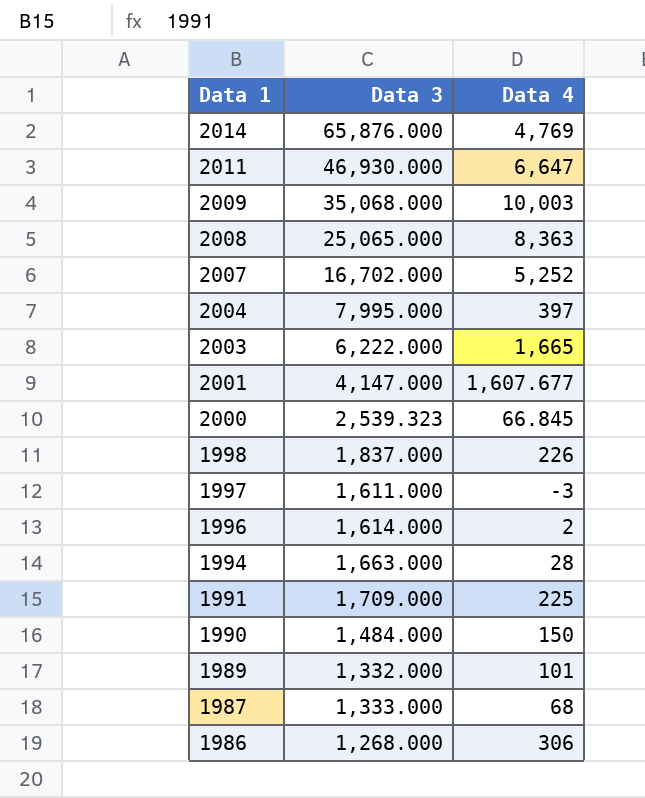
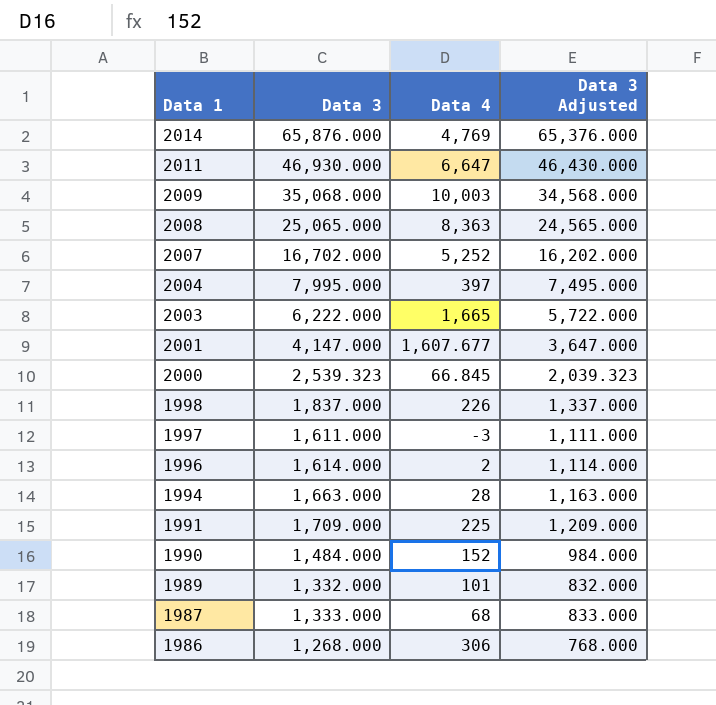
column Data 3 Adjusted | formula: none -> [Data 3] - 500
1990 | Data 4: 150 -> 152

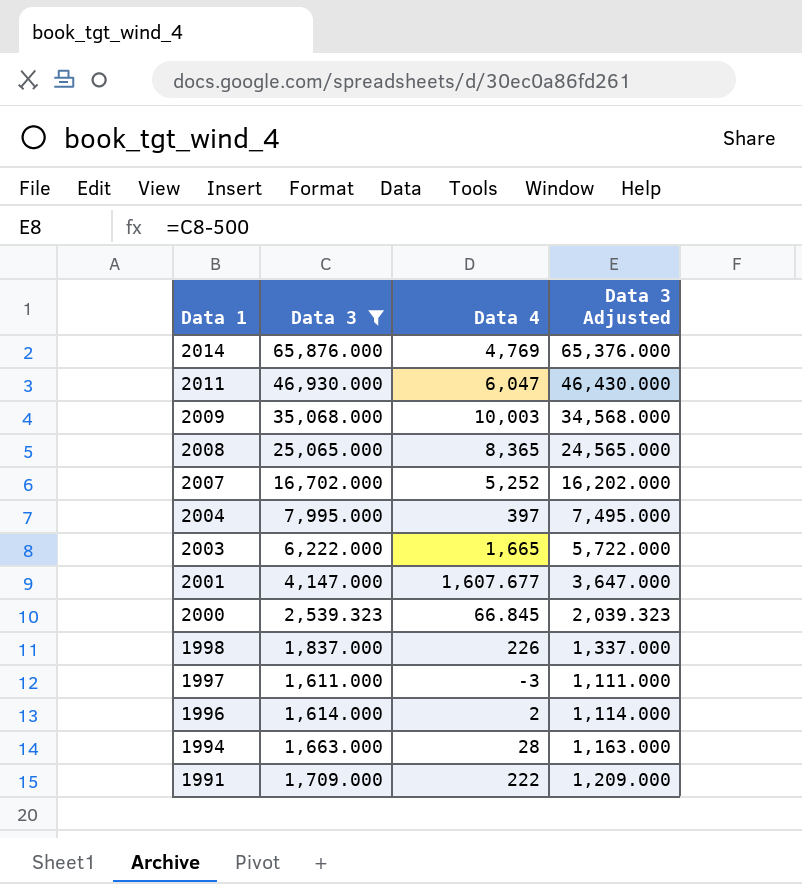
filter: none -> Data 3 >= 1,611.000
2011 | Data 4: 6,647 -> 6,047
2008 | Data 4: 8,363 -> 8,365
1991 | Data 4: 225 -> 222

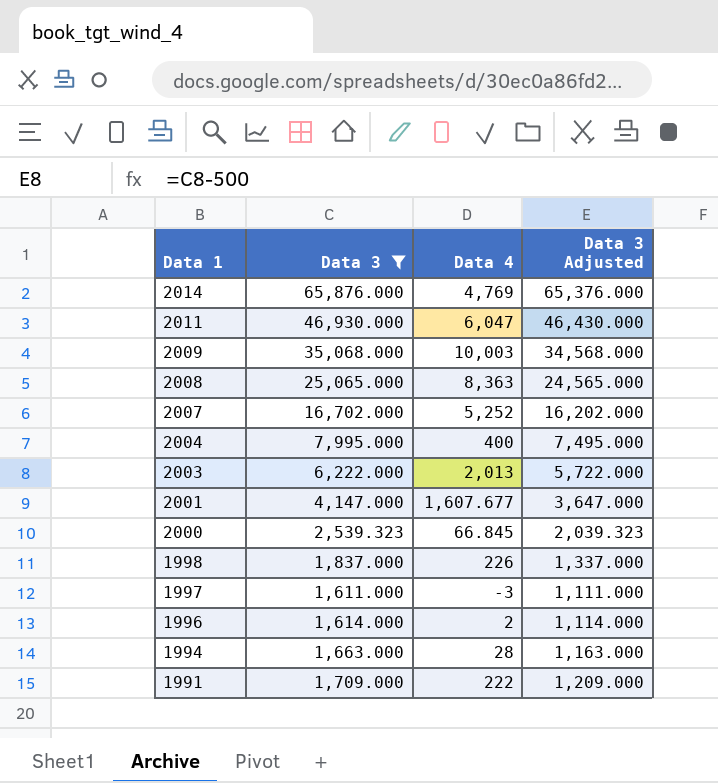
2008 | Data 4: 8,365 -> 8,363
2004 | Data 4: 397 -> 400
2003 | Data 4: 1,665 -> 2,013

